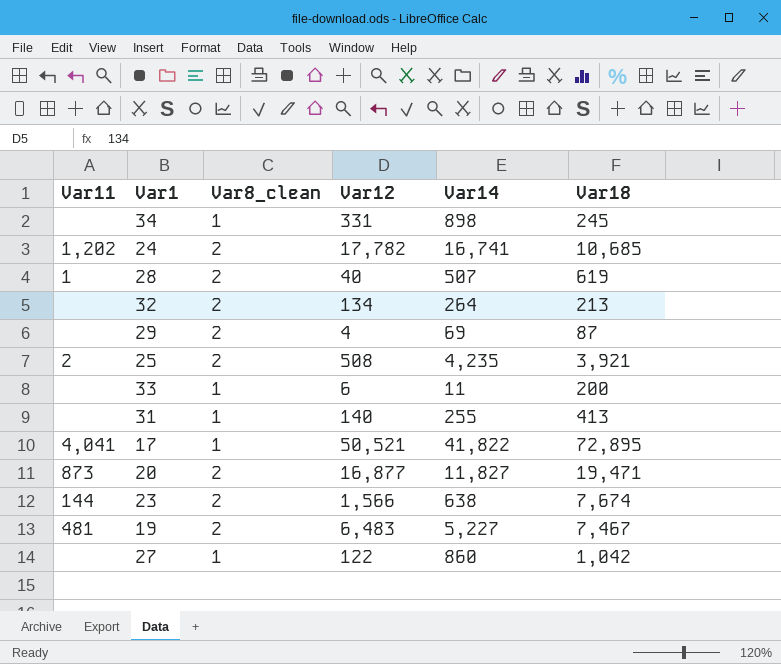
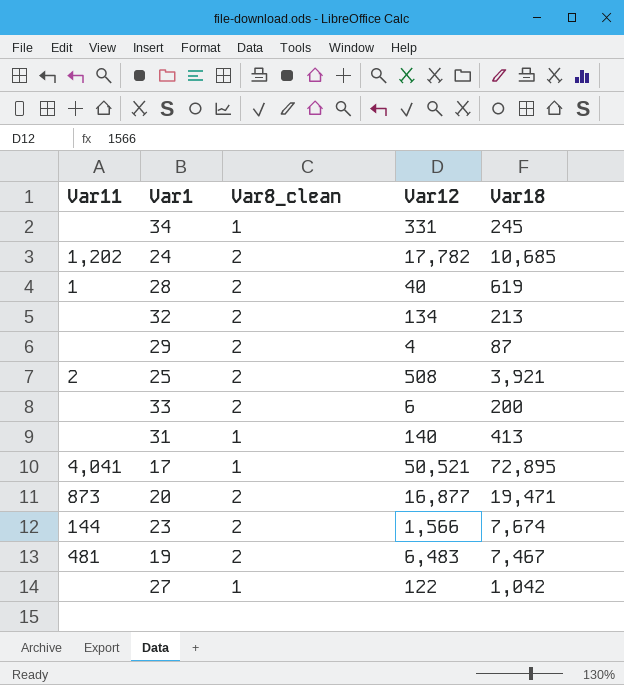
column Var14 | position: 5 -> none
33 | Var8_clean: 1 -> 2

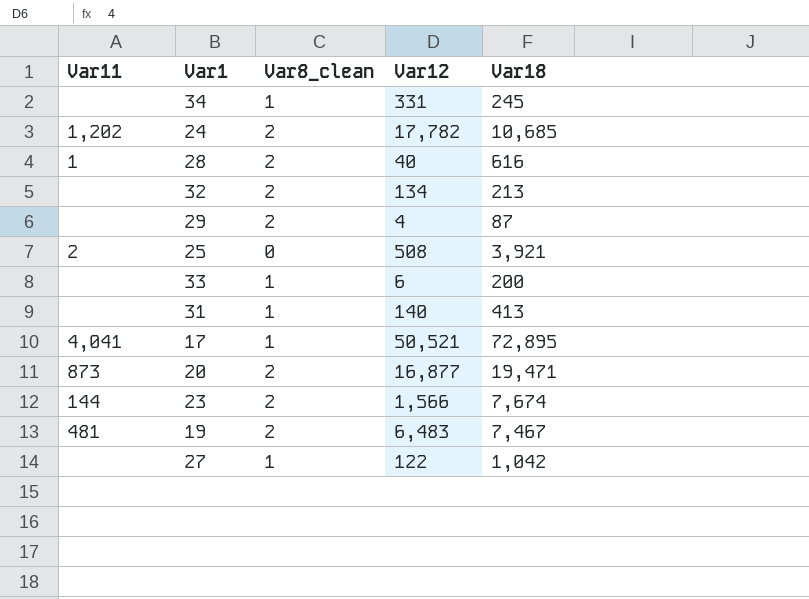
28 | Var18: 619 -> 616
25 | Var8_clean: 2 -> 0
33 | Var8_clean: 2 -> 1

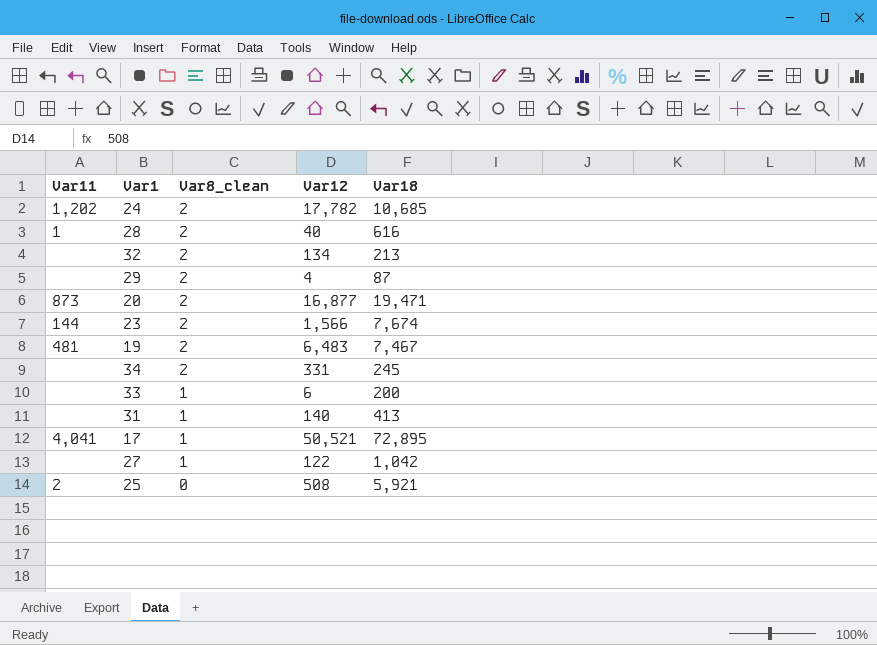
row order: none -> Var8_clean descending
34 | Var8_clean: 1 -> 2
25 | Var18: 3,921 -> 5,921

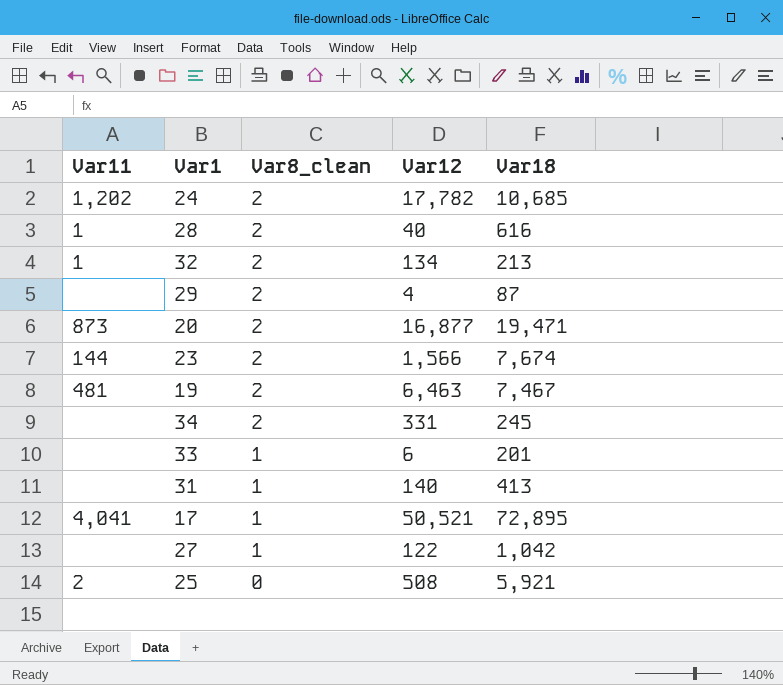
32 | Var11: none -> 1
19 | Var12: 6,483 -> 6,463
33 | Var18: 200 -> 201

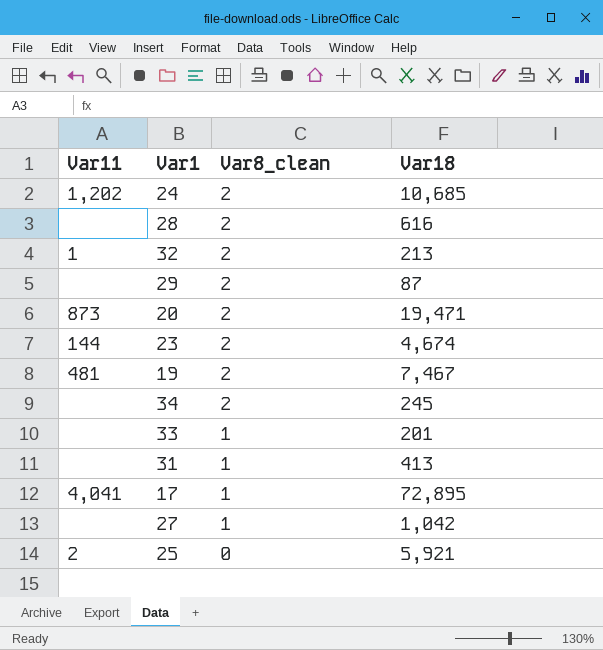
column Var12 | position: 4 -> none
28 | Var11: 1 -> none
23 | Var18: 7,674 -> 4,674

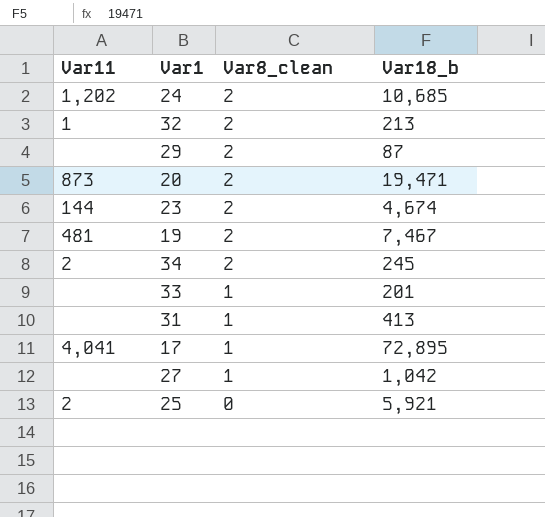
column name: Var18 -> Var18_b
row 28: none | 2 | 616 -> none
34 | Var11: none -> 2

